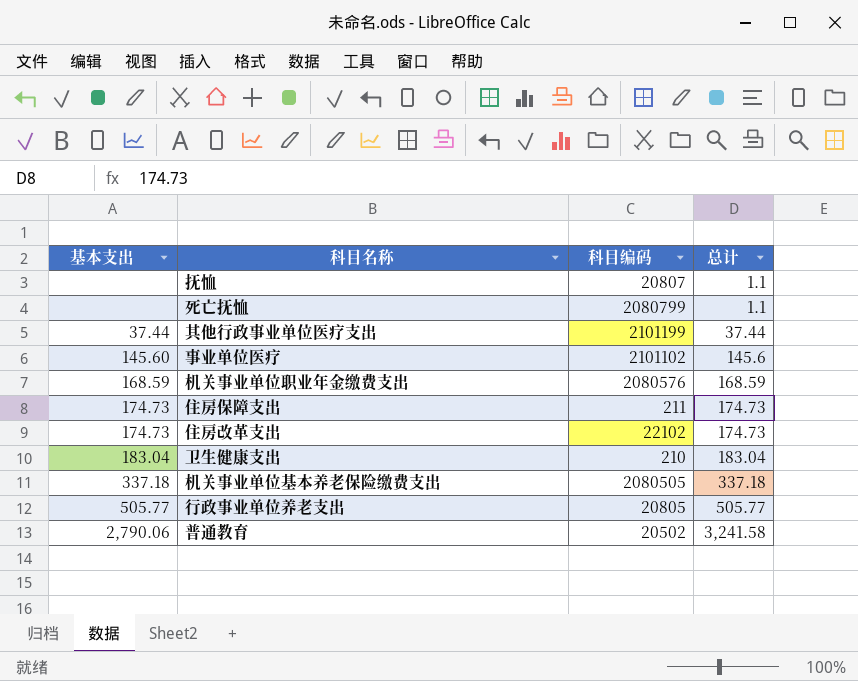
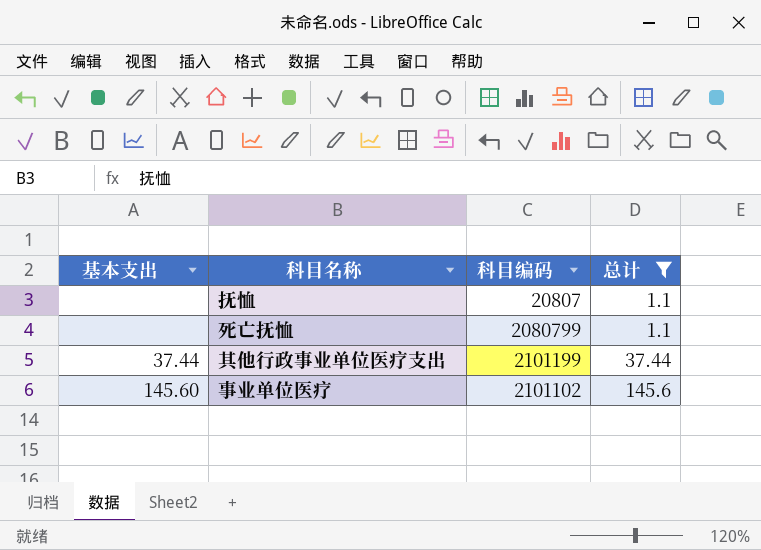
filter: none -> 总计 <= 145.6

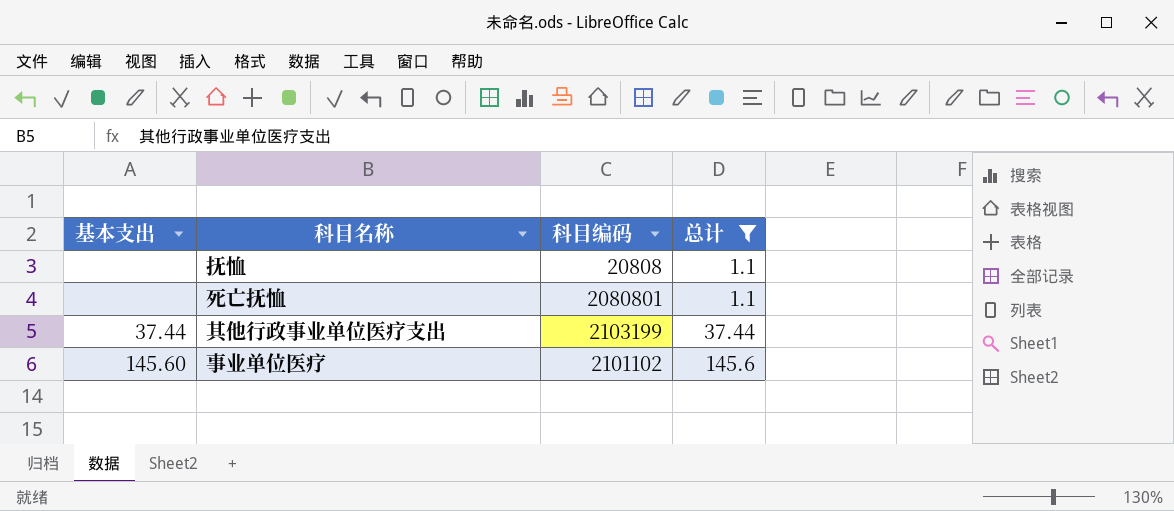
抚恤 | 科目编码: 20807 -> 20808
死亡抚恤 | 科目编码: 2080799 -> 2080801
其他行政事业单位医疗支出 | 科目编码: 2101199 -> 2103199

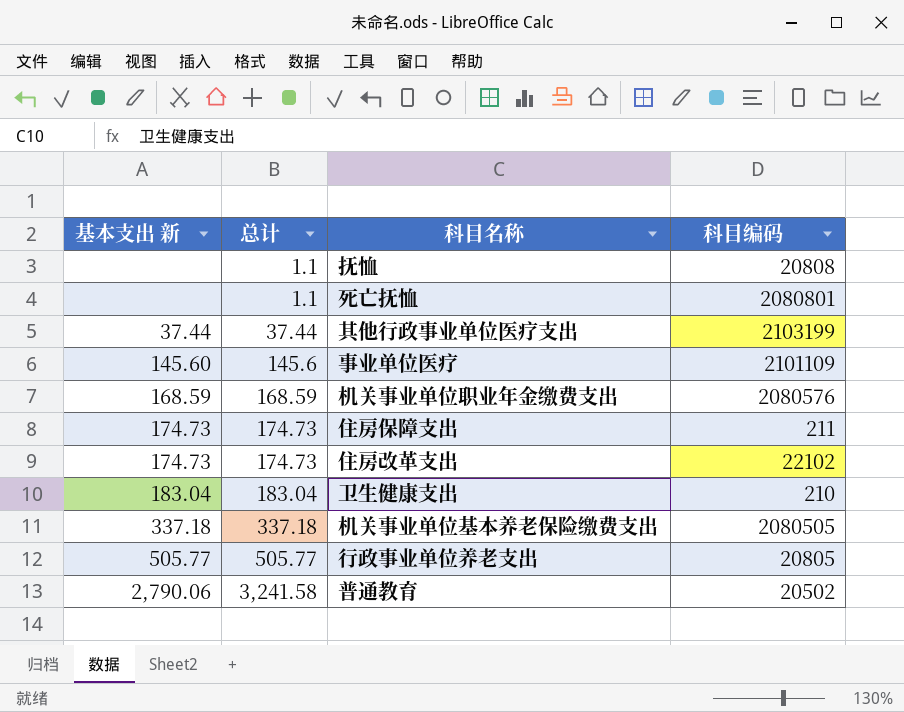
filter: 总计 <= 145.6 -> none
column name: 基本支出 -> 基本支出 新
column 总计 | position: 4 -> 2
事业单位医疗 | 科目编码: 2101102 -> 2101109

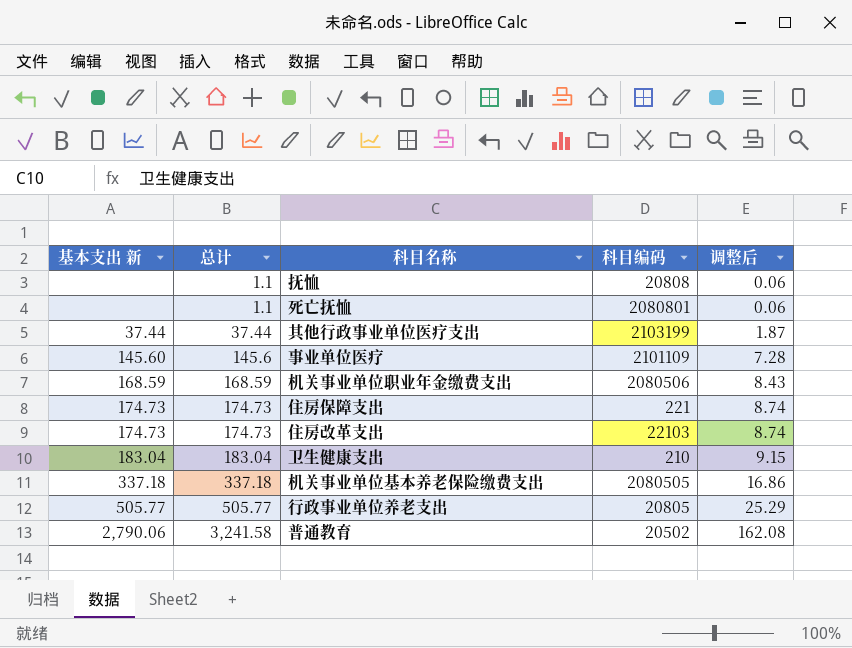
column 调整后 | formula: none -> [总计] * 0.05
机关事业单位职业年金缴费支出 | 科目编码: 2080576 -> 2080506
住房保障支出 | 科目编码: 211 -> 221
住房改革支出 | 科目编码: 22102 -> 22103

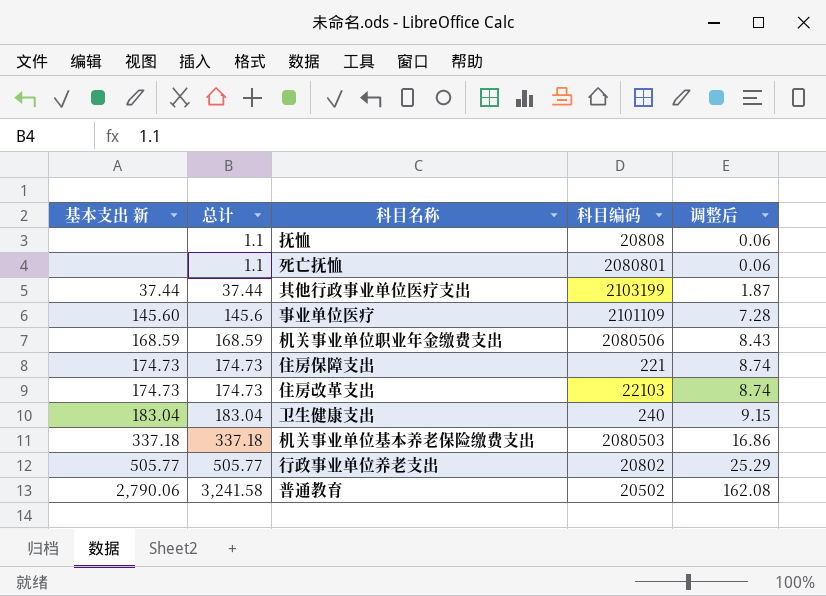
卫生健康支出 | 科目编码: 210 -> 240
机关事业单位基本养老保险缴费支出 | 科目编码: 2080505 -> 2080503
行政事业单位养老支出 | 科目编码: 20805 -> 20802

